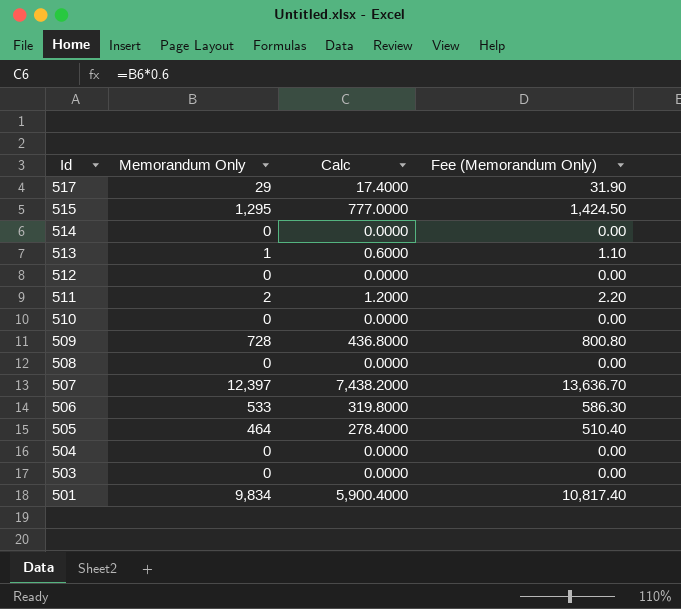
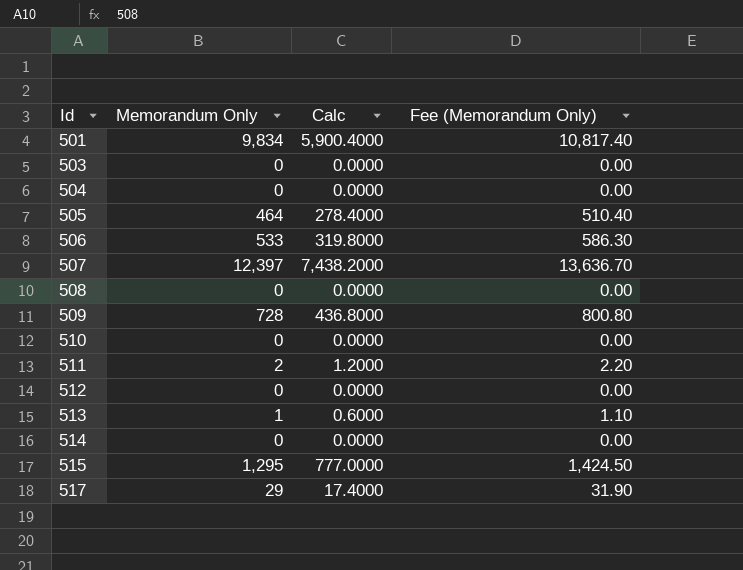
row order: Id descending -> Id ascending

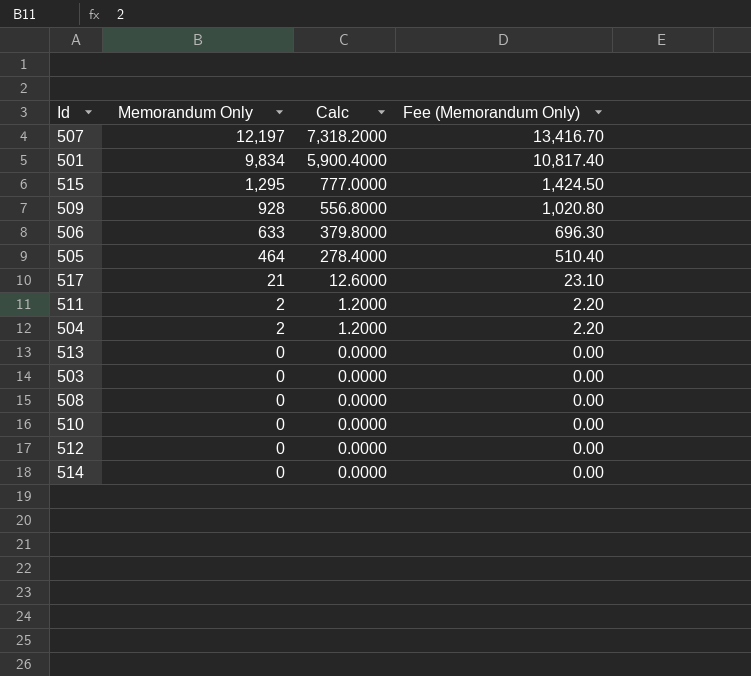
row order: Id ascending -> Memorandum Only descending
507 | Memorandum Only: 12,397 -> 12,197
507 | Calc: 7,438.2000 -> 7,318.2000
507 | Fee (Memorandum Only): 13,636.70 -> 13,416.70
509 | Memorandum Only: 728 -> 928
509 | Calc: 436.8000 -> 556.8000
509 | Fee (Memorandum Only): 800.80 -> 1,020.80
506 | Memorandum Only: 533 -> 633
506 | Calc: 319.8000 -> 379.8000
506 | Fee (Memorandum Only): 586.30 -> 696.30
517 | Memorandum Only: 29 -> 21
517 | Calc: 17.4000 -> 12.6000
517 | Fee (Memorandum Only): 31.90 -> 23.10
504 | Memorandum Only: 0 -> 2
504 | Calc: 0.0000 -> 1.2000
504 | Fee (Memorandum Only): 0.00 -> 2.20
513 | Memorandum Only: 1 -> 0
513 | Calc: 0.6000 -> 0.0000
513 | Fee (Memorandum Only): 1.10 -> 0.00

